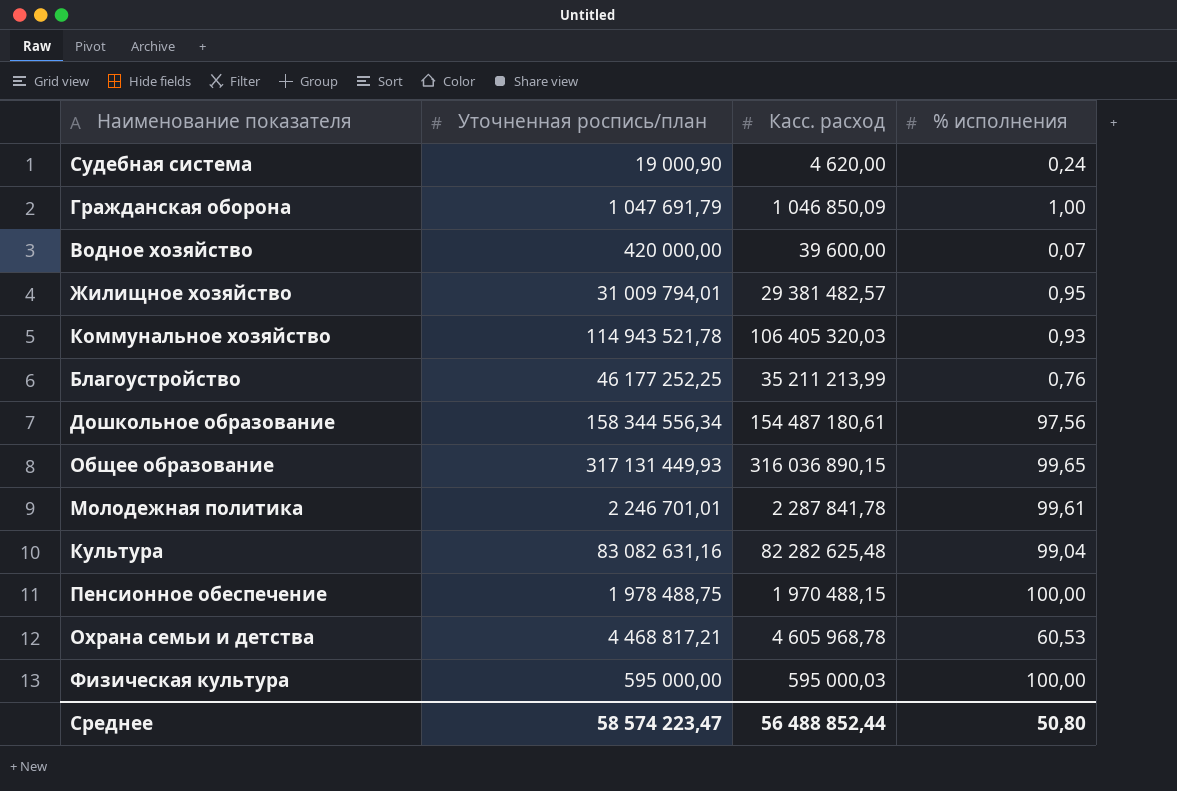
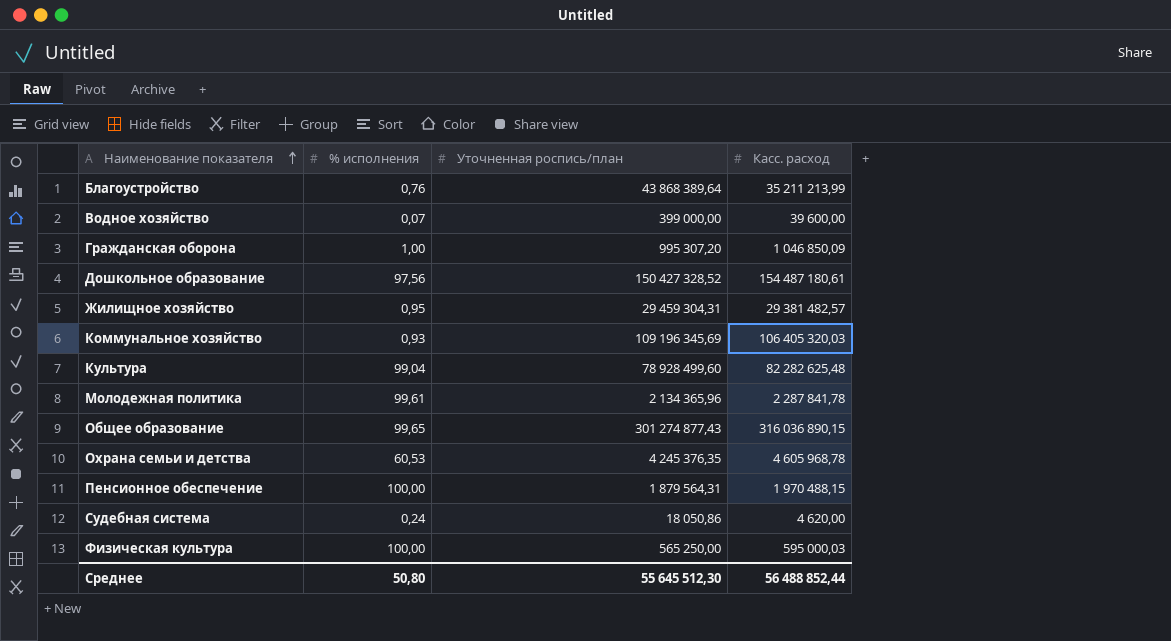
row order: none -> Наименование показателя ascending
column % исполнения | position: 4 -> 2
Благоустройство | Уточненная роспись/план: 46 177 252,25 -> 43 868 389,64
Водное хозяйство | Уточненная роспись/план: 420 000,00 -> 399 000,00
Гражданская оборона | Уточненная роспись/план: 1 047 691,79 -> 995 307,20
Дошкольное образование | Уточненная роспись/план: 158 344 556,34 -> 150 427 328,52
Жилищное хозяйство | Уточненная роспись/план: 31 009 794,01 -> 29 459 304,31
Коммунальное хозяйство | Уточненная роспись/план: 114 943 521,78 -> 109 196 345,69
Культура | Уточненная роспись/план: 83 082 631,16 -> 78 928 499,60
Молодежная политика | Уточненная роспись/план: 2 246 701,01 -> 2 134 365,96
Общее образование | Уточненная роспись/план: 317 131 449,93 -> 301 274 877,43
Охрана семьи и детства | Уточненная роспись/план: 4 468 817,21 -> 4 245 376,35
Пенсионное обеспечение | Уточненная роспись/план: 1 978 488,75 -> 1 879 564,31
Судебная система | Уточненная роспись/план: 19 000,90 -> 18 050,86
Физическая культура | Уточненная роспись/план: 595 000,00 -> 565 250,00
Среднее | Уточненная роспись/план: 58 574 223,47 -> 55 645 512,30

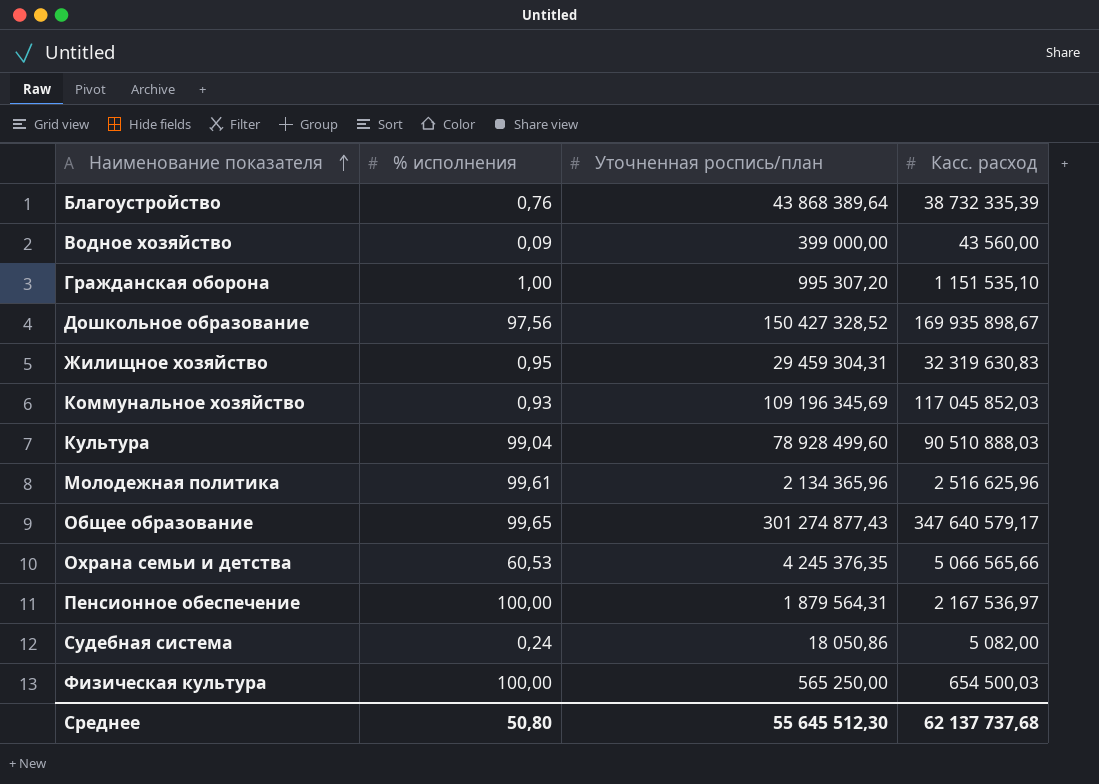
Благоустройство | Касс. расход: 35 211 213,99 -> 38 732 335,39
Водное хозяйство | % исполнения: 0,07 -> 0,09
Водное хозяйство | Касс. расход: 39 600,00 -> 43 560,00
Гражданская оборона | Касс. расход: 1 046 850,09 -> 1 151 535,10
Дошкольное образование | Касс. расход: 154 487 180,61 -> 169 935 898,67
Жилищное хозяйство | Касс. расход: 29 381 482,57 -> 32 319 630,83
Коммунальное хозяйство | Касс. расход: 106 405 320,03 -> 117 045 852,03
Культура | Касс. расход: 82 282 625,48 -> 90 510 888,03
Молодежная политика | Касс. расход: 2 287 841,78 -> 2 516 625,96
Общее образование | Касс. расход: 316 036 890,15 -> 347 640 579,17
Охрана семьи и детства | Касс. расход: 4 605 968,78 -> 5 066 565,66
Пенсионное обеспечение | Касс. расход: 1 970 488,15 -> 2 167 536,97
Судебная система | Касс. расход: 4 620,00 -> 5 082,00
Физическая культура | Касс. расход: 595 000,03 -> 654 500,03
Среднее | Касс. расход: 56 488 852,44 -> 62 137 737,68

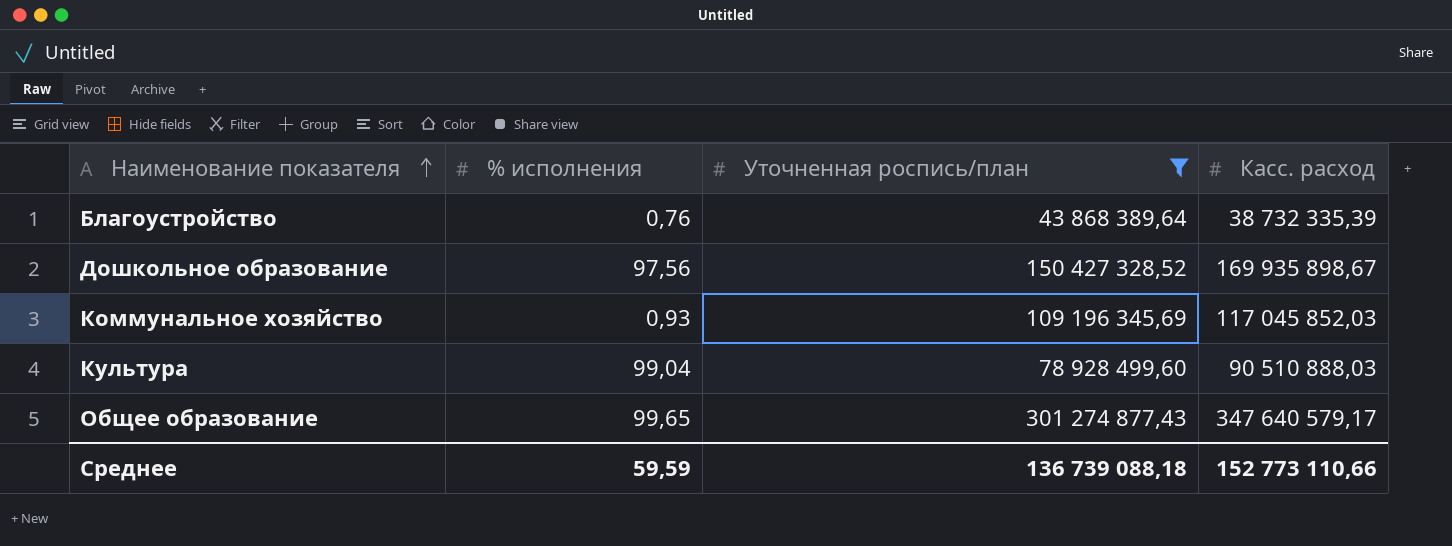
filter: none -> Уточненная роспись/план >= 43 868 389,64
Среднее | % исполнения: 50,80 -> 59,59
Среднее | Уточненная роспись/план: 55 645 512,30 -> 136 739 088,18
Среднее | Касс. расход: 62 137 737,68 -> 152 773 110,66

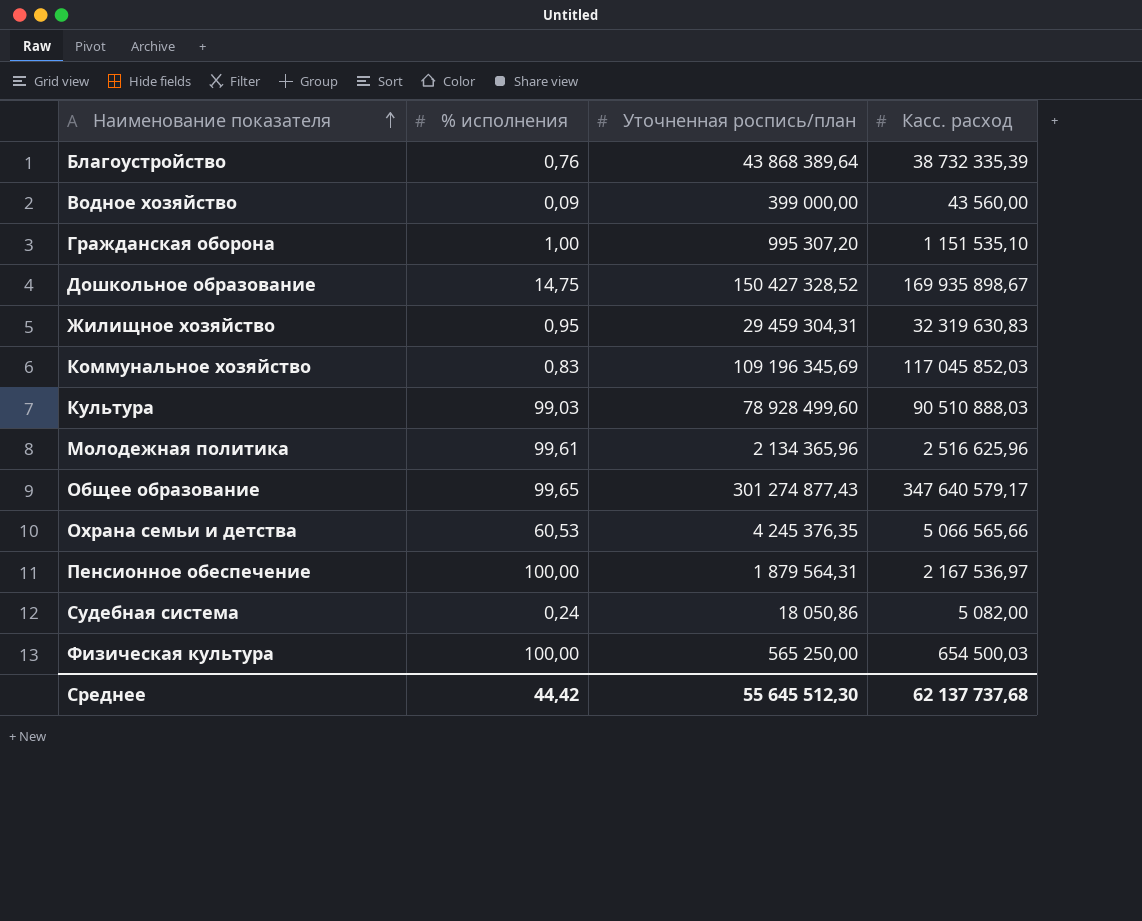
filter: Уточненная роспись/план >= 43 868 389,64 -> none
Дошкольное образование | % исполнения: 97,56 -> 14,75
Коммунальное хозяйство | % исполнения: 0,93 -> 0,83
Культура | % исполнения: 99,04 -> 99,03
Среднее | % исполнения: 59,59 -> 44,42
Среднее | Уточненная роспись/план: 136 739 088,18 -> 55 645 512,30
Среднее | Касс. расход: 152 773 110,66 -> 62 137 737,68

